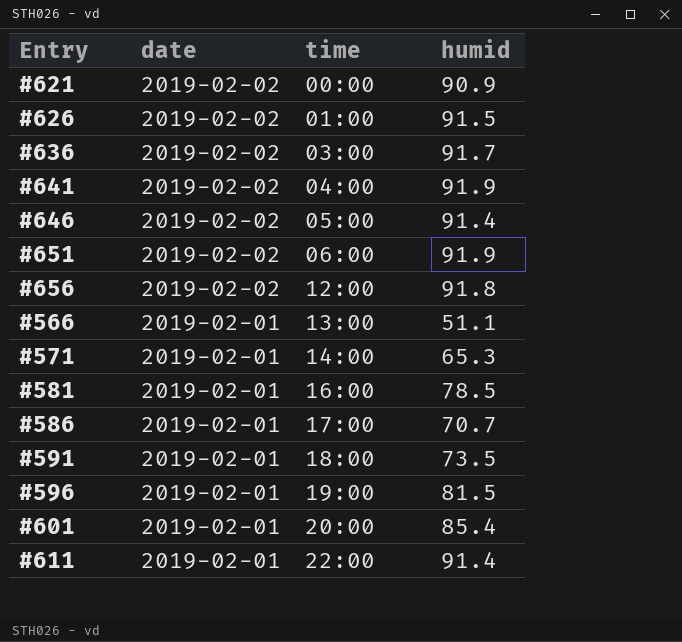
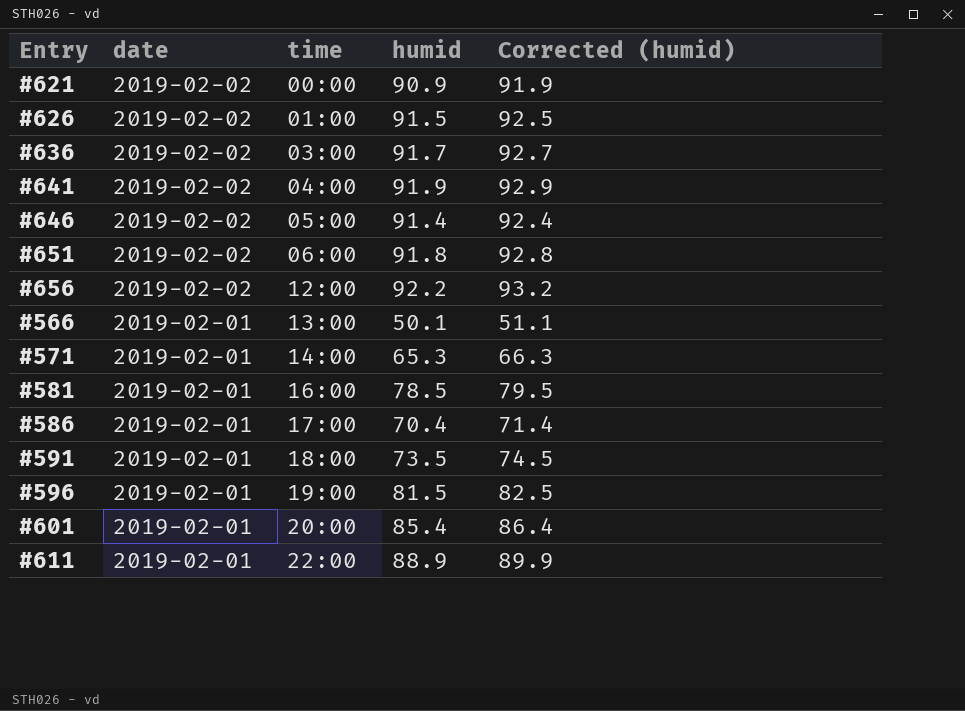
column Corrected (humid) | formula: none -> [humid] + 1
#651 | humid: 91.9 -> 91.8
#656 | humid: 91.8 -> 92.2
#566 | humid: 51.1 -> 50.1
#586 | humid: 70.7 -> 70.4
#611 | humid: 91.4 -> 88.9

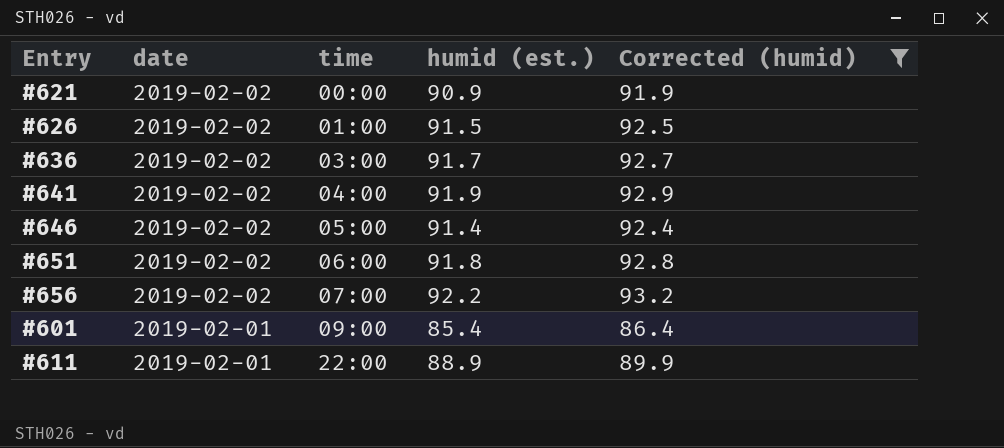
filter: none -> Corrected (humid) >= 86.4
column name: humid -> humid (est.)
#656 | time: 12:00 -> 07:00
#601 | time: 20:00 -> 09:00

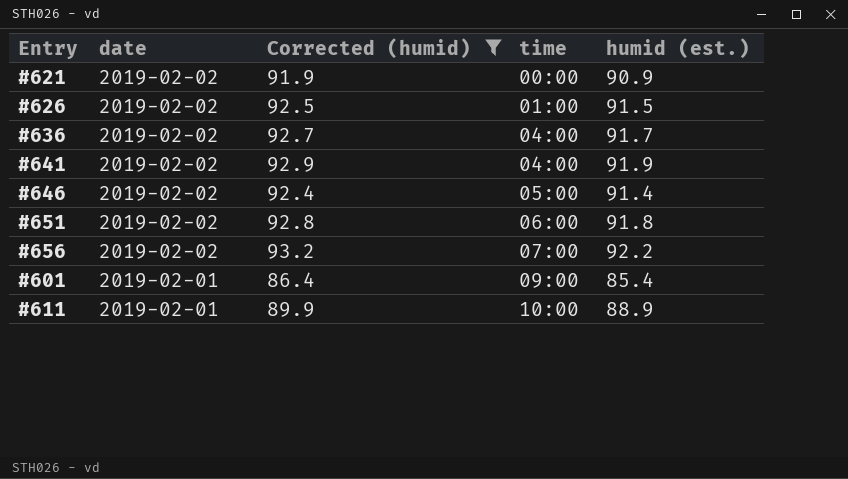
column Corrected (humid) | position: 5 -> 3
#636 | time: 03:00 -> 04:00
#611 | time: 22:00 -> 10:00

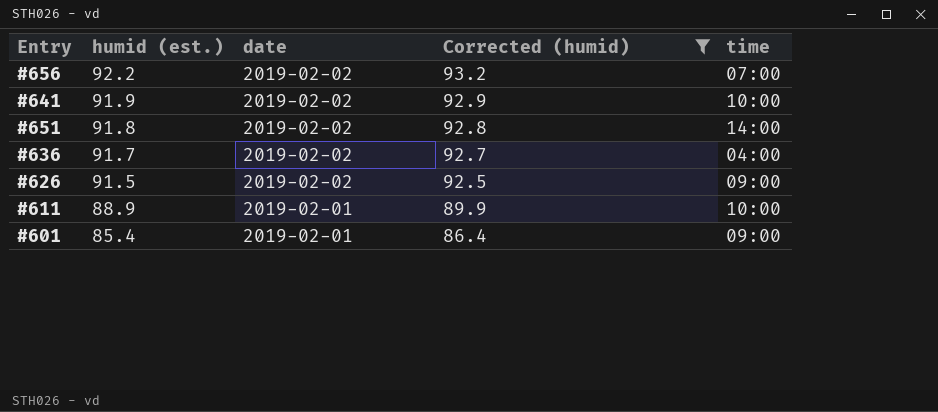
row order: date descending -> humid (est.) descending
column humid (est.) | position: 5 -> 2
row #621: 2019-02-02 | 91.9 | 00:00 | 90.9 -> none
row #646: 2019-02-02 | 92.4 | 05:00 | 91.4 -> none
#641 | time: 04:00 -> 10:00
#651 | time: 06:00 -> 14:00
#626 | time: 01:00 -> 09:00

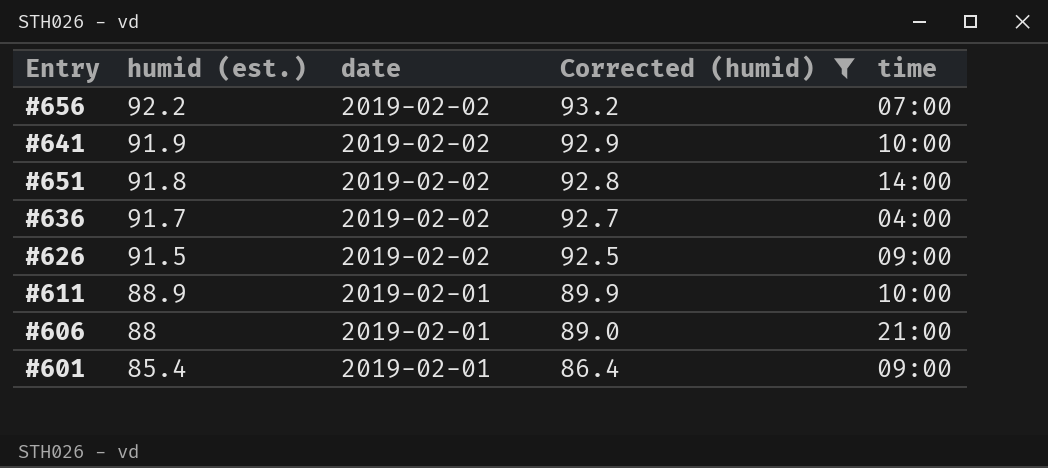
row #606: none -> 88 | 2019-02-01 | 89.0 | 21:00

